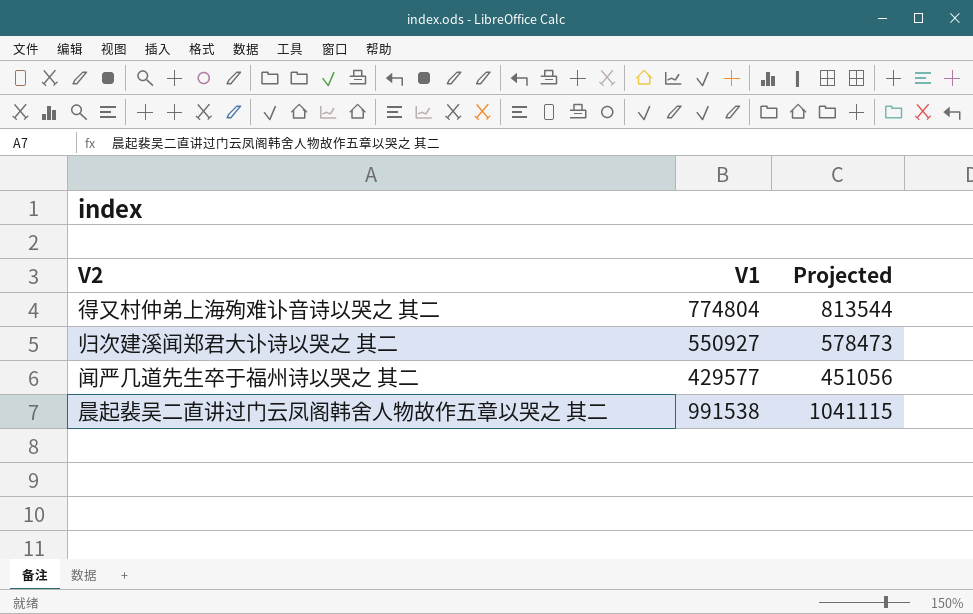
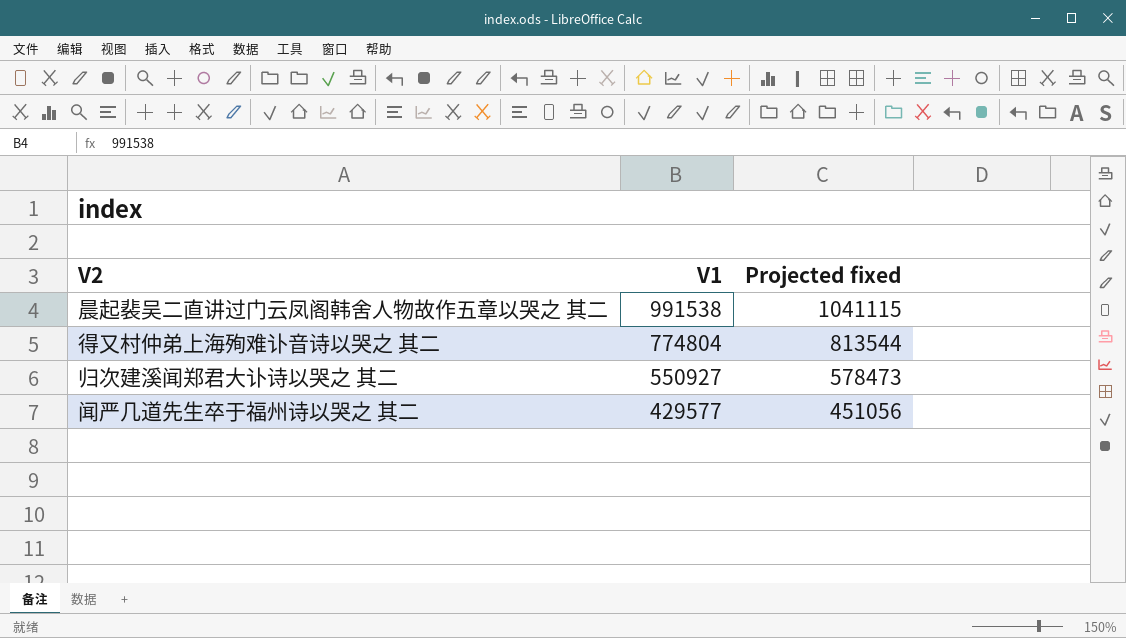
row order: none -> V1 descending
column name: Projected -> Projected fixed

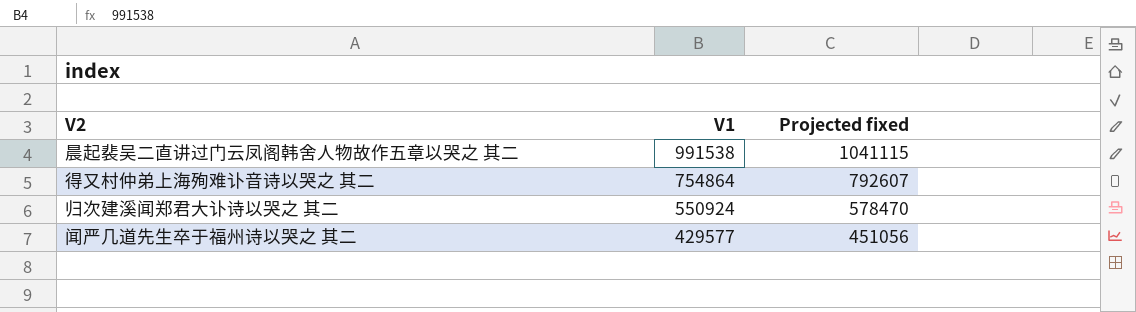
得又村仲弟上海殉难讣音诗以哭之 其二 | V1: 774804 -> 754864
得又村仲弟上海殉难讣音诗以哭之 其二 | Projected fixed: 813544 -> 792607
归次建溪闻郑君大讣诗以哭之 其二 | V1: 550927 -> 550924
归次建溪闻郑君大讣诗以哭之 其二 | Projected fixed: 578473 -> 578470

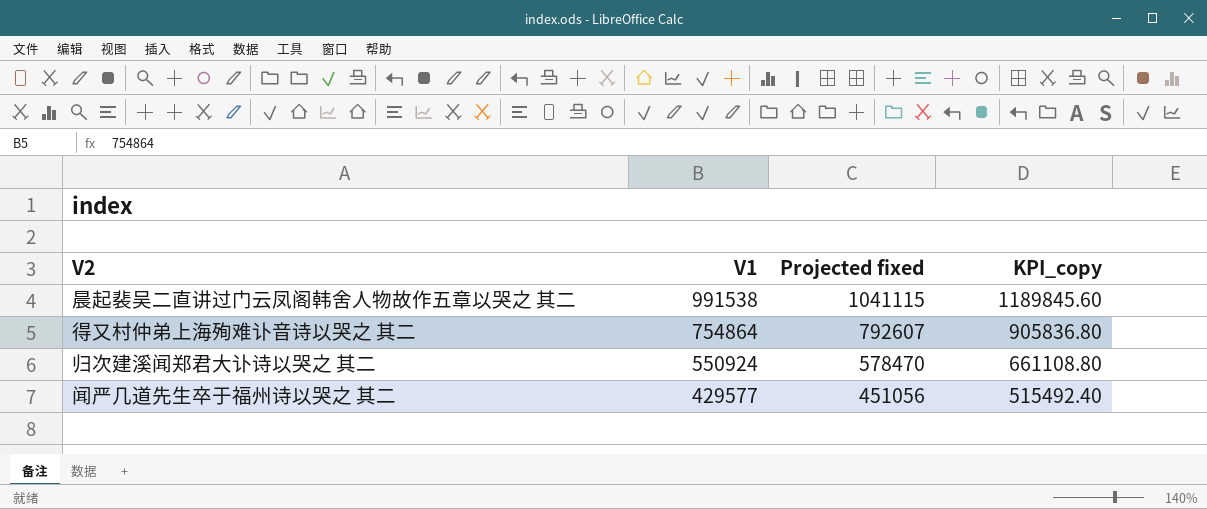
column KPI_copy | formula: none -> [V1] * 1.2

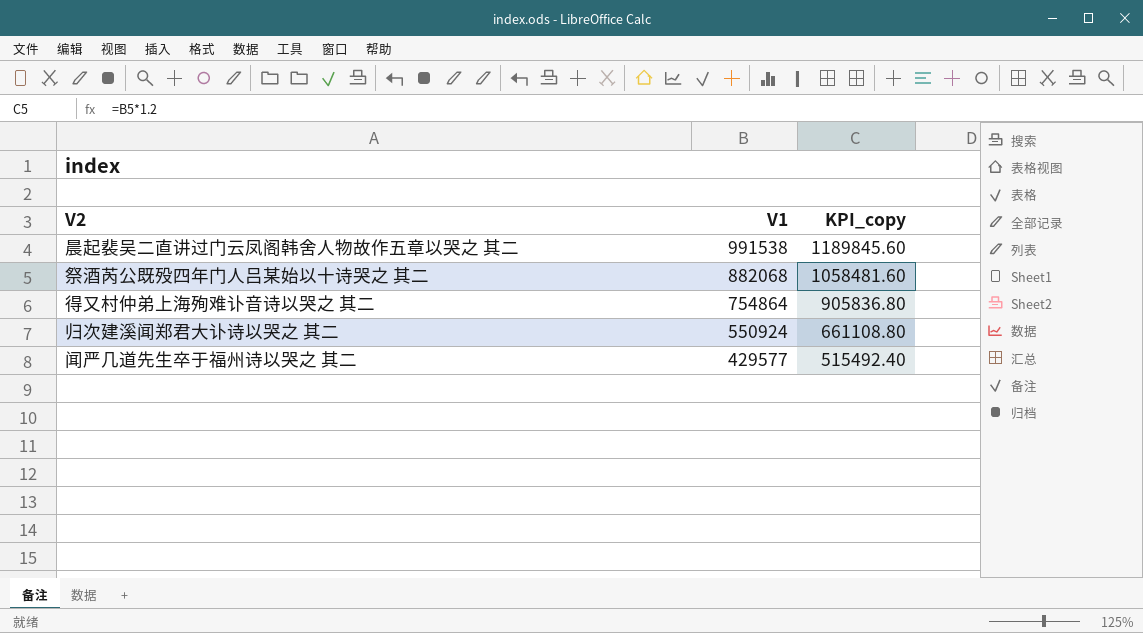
column Projected fixed | formula: [V1] * 1.05 -> none
row 祭酒芮公既殁四年门人吕某始以十诗哭之 其二: none -> 882068 | 1058481.60

